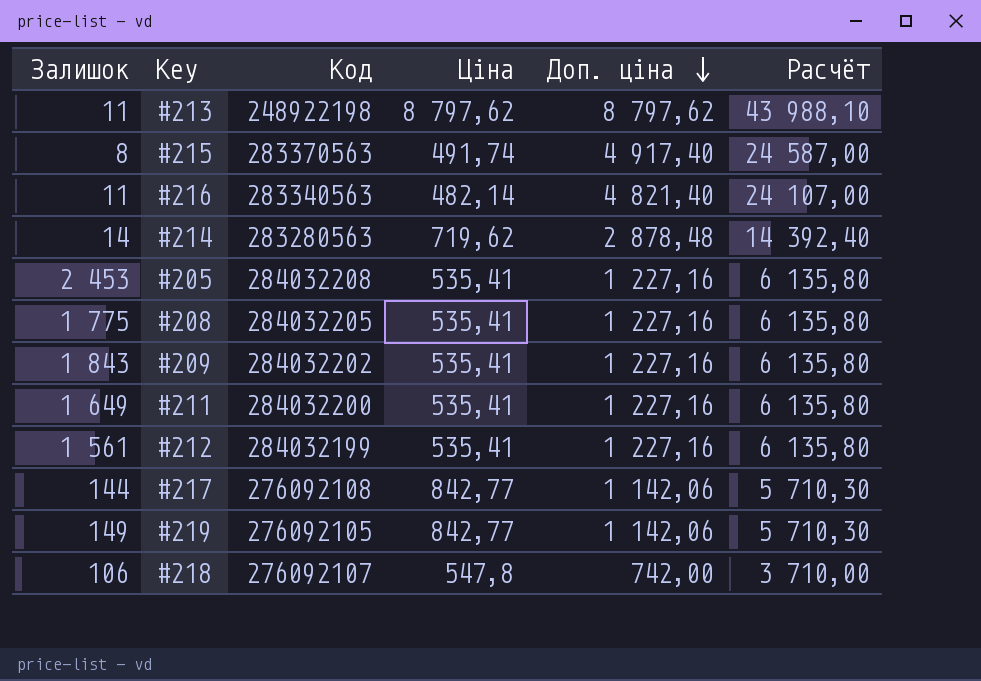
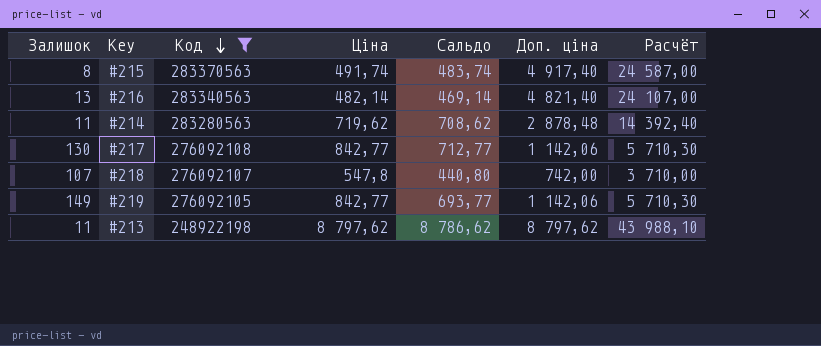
filter: none -> Код <= 283370563
row order: Доп. ціна descending -> Код descending
column Сальдо | formula: none -> [Ціна] - [Залишок]
#216 | Залишок: 11 -> 13
#214 | Залишок: 14 -> 11
#217 | Залишок: 144 -> 130
#218 | Залишок: 106 -> 107

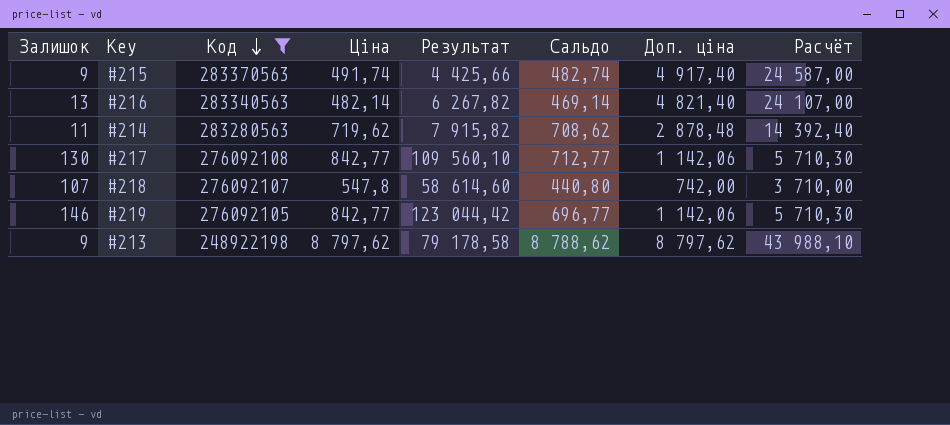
column Результат | formula: none -> [Залишок] * [Ціна]
#215 | Залишок: 8 -> 9
#215 | Сальдо: 483,74 -> 482,74
#219 | Залишок: 149 -> 146
#219 | Сальдо: 693,77 -> 696,77
#213 | Залишок: 11 -> 9
#213 | Сальдо: 8 786,62 -> 8 788,62

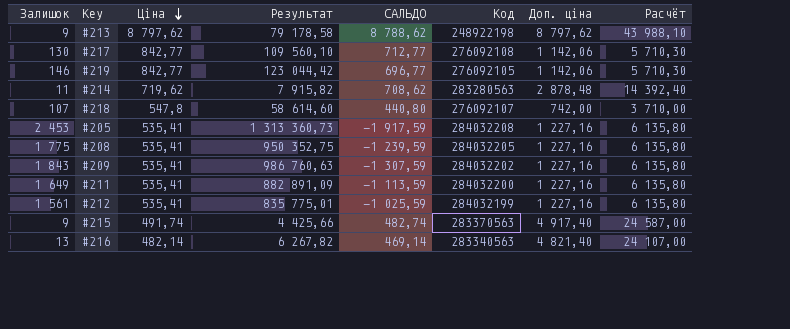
filter: Код <= 283370563 -> none
row order: Код descending -> Ціна descending
column name: Сальдо -> САЛЬДО
column Код | position: 3 -> 6

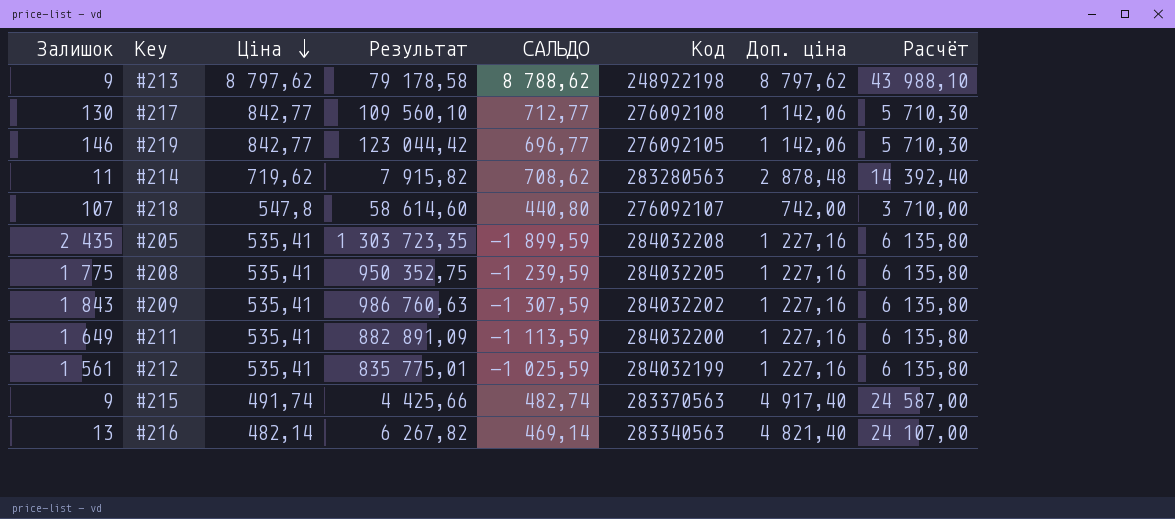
#205 | Залишок: 2 453 -> 2 435
#205 | Результат: 1 313 360,73 -> 1 303 723,35
#205 | САЛЬДО: -1 917,59 -> -1 899,59

